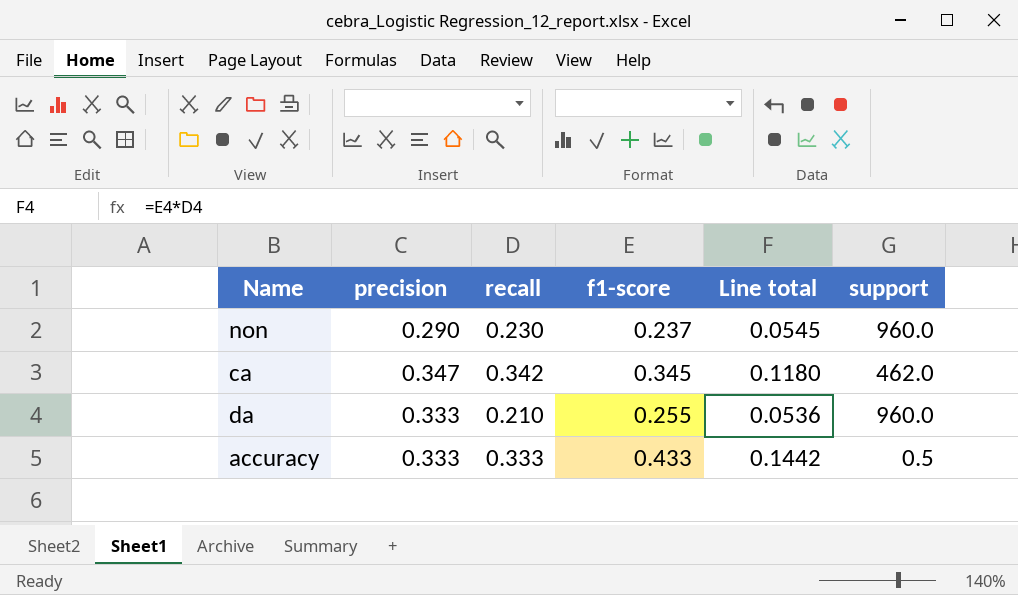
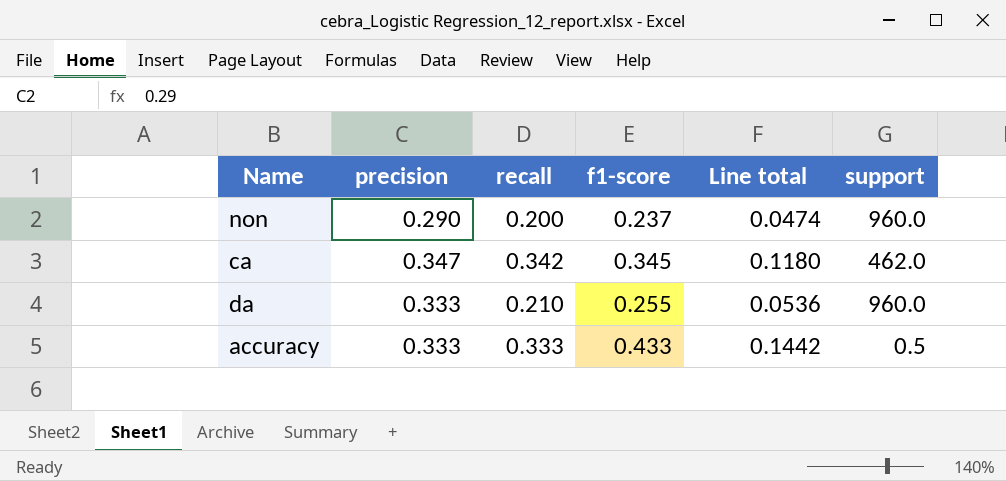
non | recall: 0.230 -> 0.200
non | Line total: 0.0545 -> 0.0474

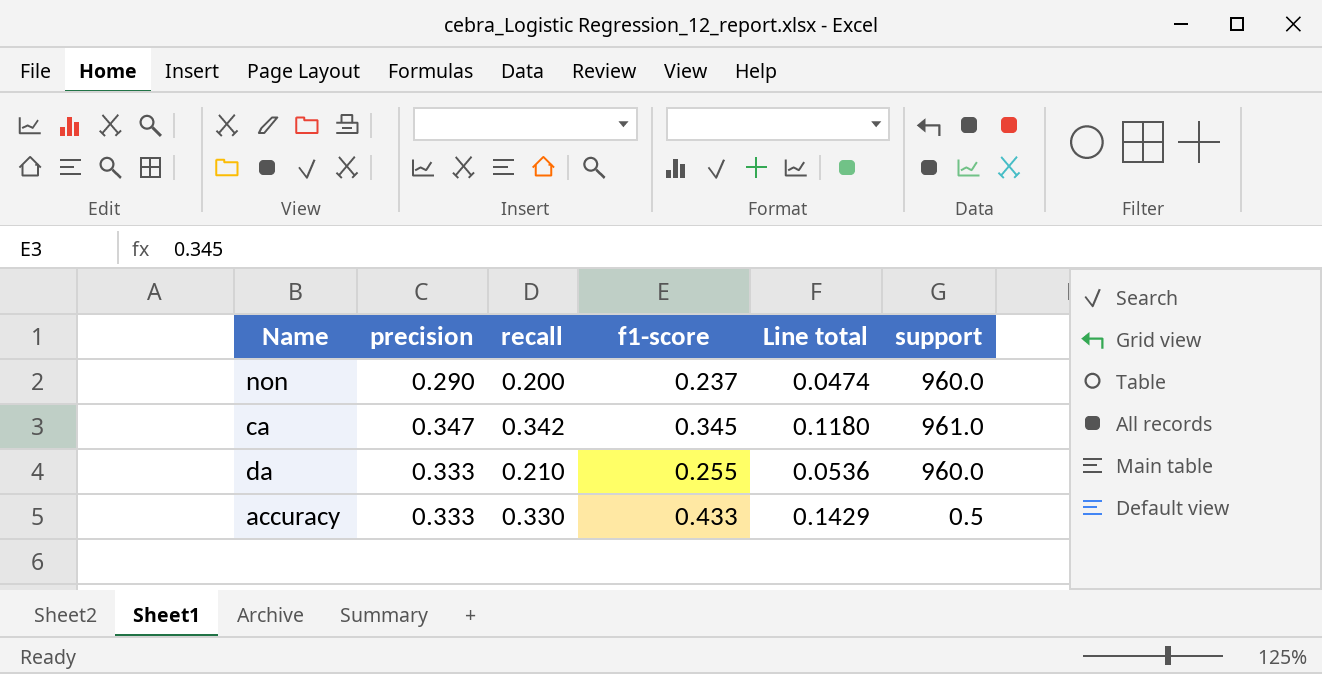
ca | support: 462.0 -> 961.0
accuracy | recall: 0.333 -> 0.330
accuracy | Line total: 0.1442 -> 0.1429

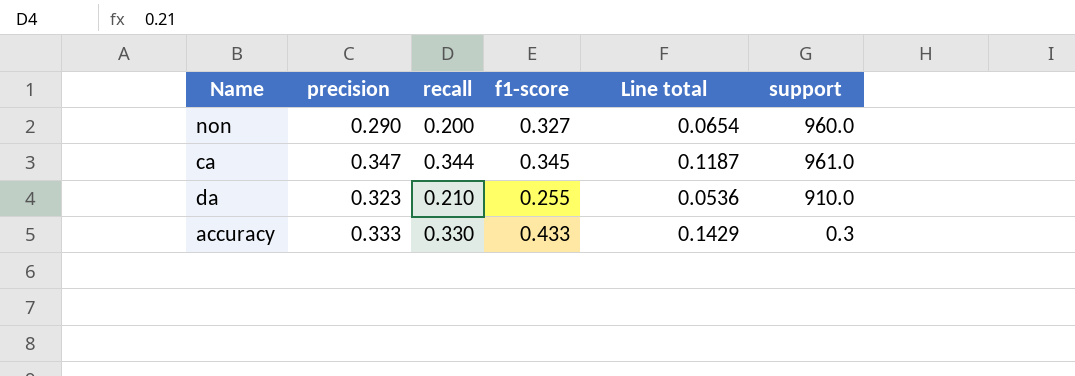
non | f1-score: 0.237 -> 0.327
non | Line total: 0.0474 -> 0.0654
ca | recall: 0.342 -> 0.344
ca | Line total: 0.1180 -> 0.1187
da | precision: 0.333 -> 0.323
da | support: 960.0 -> 910.0
accuracy | support: 0.5 -> 0.3

